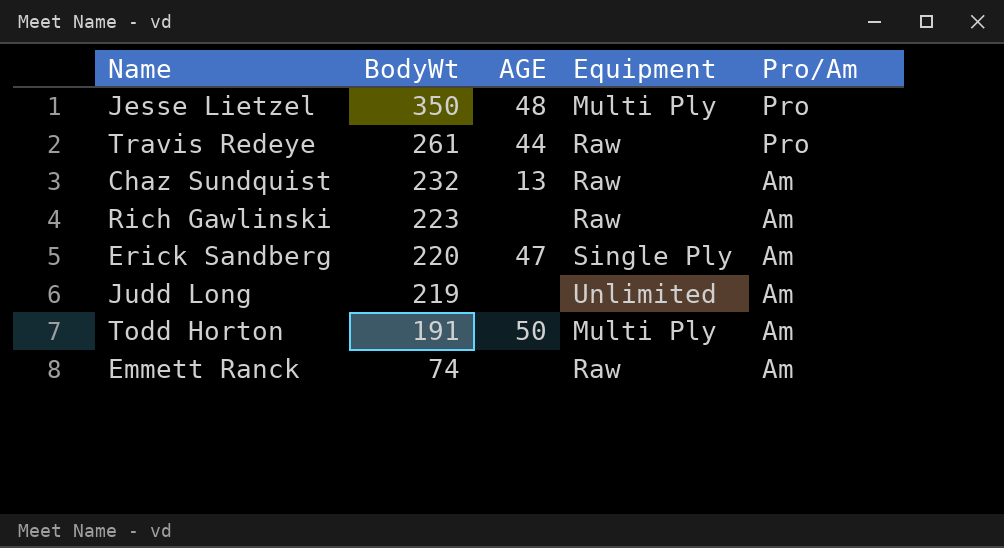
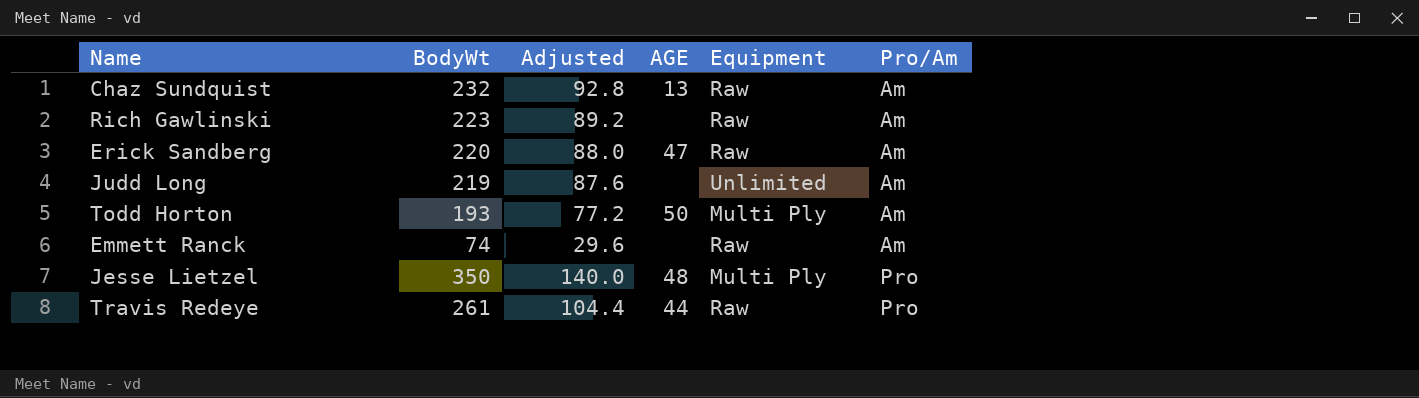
row order: BodyWt descending -> Pro/Am ascending
column Adjusted | formula: none -> [BodyWt] * 0.4
Erick Sandberg | Equipment: Single Ply -> Raw
Todd Horton | BodyWt: 191 -> 193

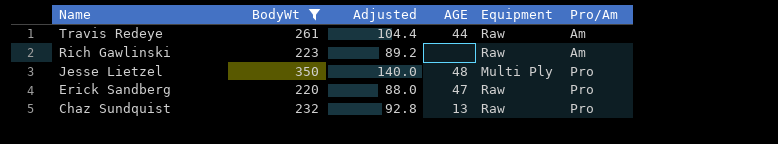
filter: none -> BodyWt >= 220
row order: Pro/Am ascending -> Name descending
Travis Redeye | Pro/Am: Pro -> Am
Erick Sandberg | Pro/Am: Am -> Pro
Chaz Sundquist | Pro/Am: Am -> Pro

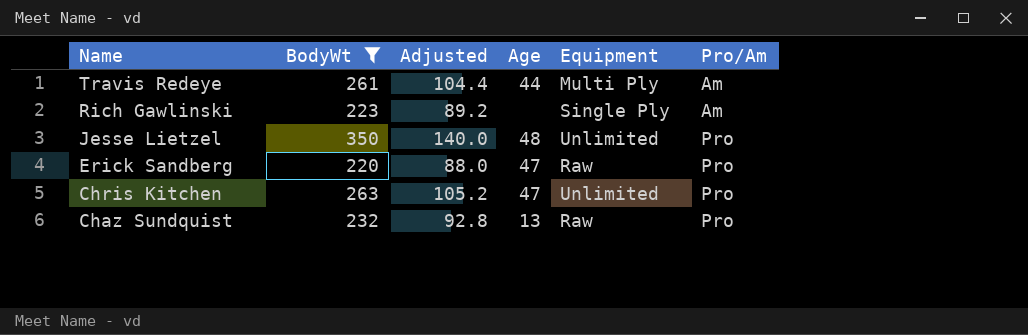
column name: AGE -> Age
Travis Redeye | Equipment: Raw -> Multi Ply
Rich Gawlinski | Equipment: Raw -> Single Ply
Jesse Lietzel | Equipment: Multi Ply -> Unlimited
row Chris Kitchen: none -> 263 | 105.2 | 47 | Unlimited | Pro

